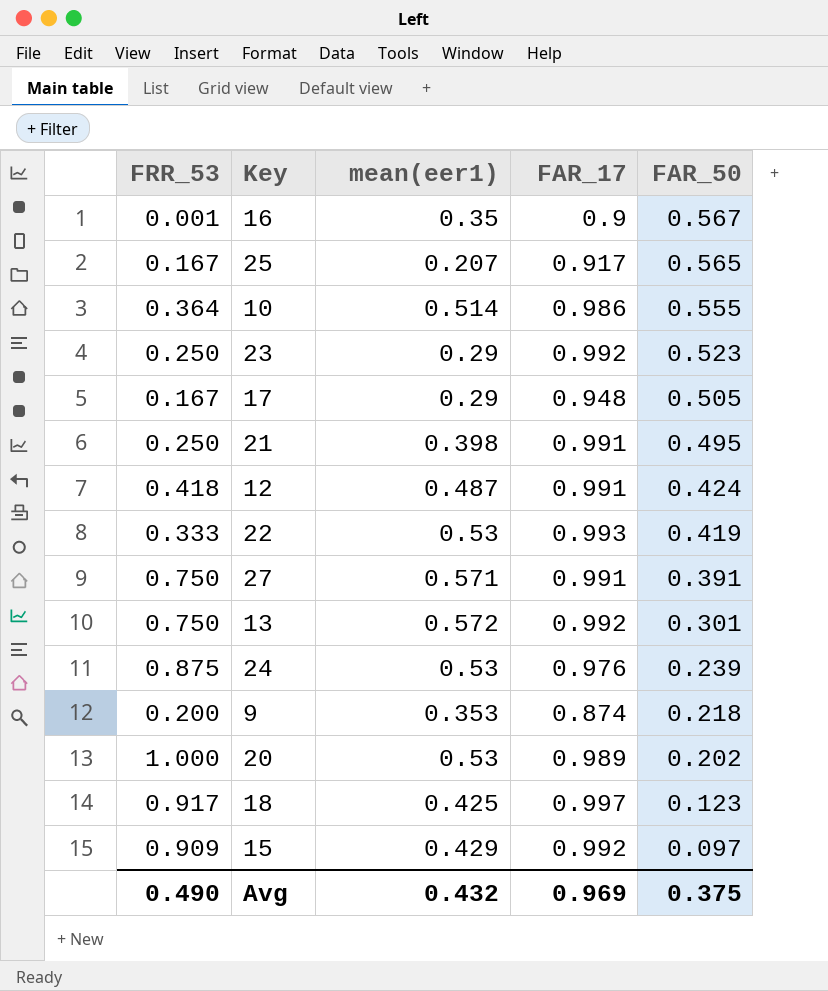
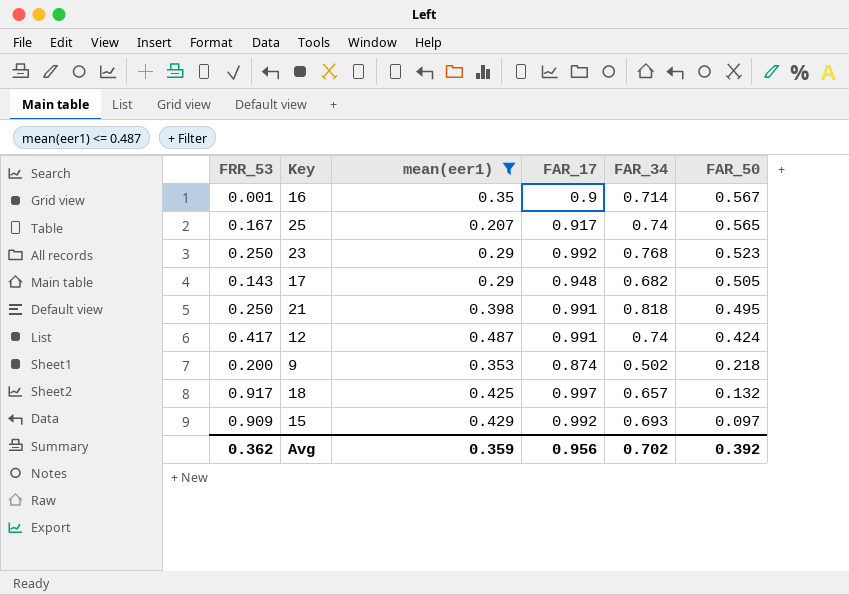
filter: none -> mean(eer1) <= 0.487
column FAR_34 | position: none -> 5
17 | FRR_53: 0.167 -> 0.143
12 | FRR_53: 0.418 -> 0.417
18 | FAR_50: 0.123 -> 0.132
Avg | FRR_53: 0.490 -> 0.362
Avg | mean(eer1): 0.432 -> 0.359
Avg | FAR_17: 0.969 -> 0.956
Avg | FAR_50: 0.375 -> 0.392

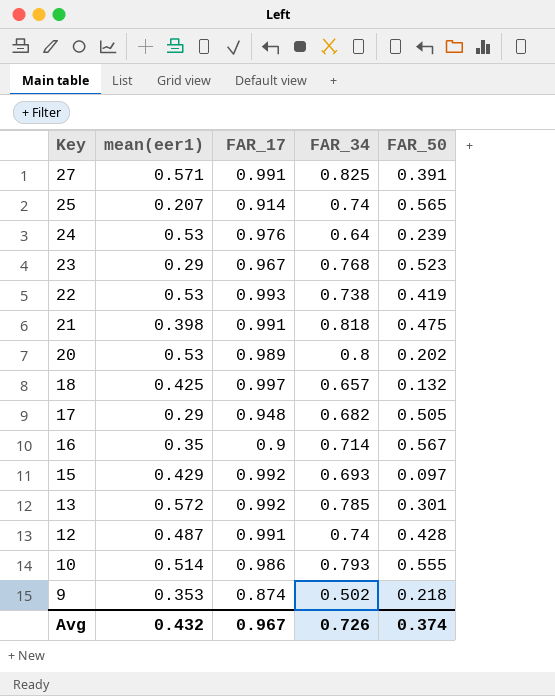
filter: mean(eer1) <= 0.487 -> none
row order: FAR_50 descending -> Key descending
column FRR_53 | position: 1 -> none
25 | FAR_17: 0.917 -> 0.914
23 | FAR_17: 0.992 -> 0.967
21 | FAR_50: 0.495 -> 0.475
12 | FAR_50: 0.424 -> 0.428
Avg | mean(eer1): 0.359 -> 0.432
Avg | FAR_17: 0.956 -> 0.967
Avg | FAR_34: 0.702 -> 0.726
Avg | FAR_50: 0.392 -> 0.374

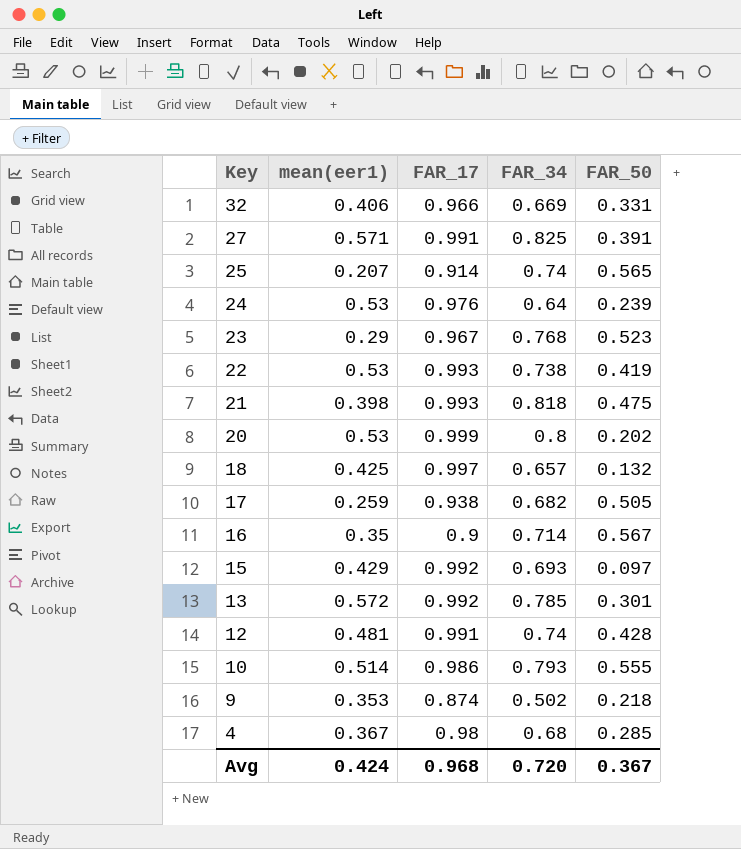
row 32: none -> 0.406 | 0.966 | 0.669 | 0.331
21 | FAR_17: 0.991 -> 0.993
20 | FAR_17: 0.989 -> 0.999
17 | mean(eer1): 0.29 -> 0.259
17 | FAR_17: 0.948 -> 0.938
12 | mean(eer1): 0.487 -> 0.481
row 4: none -> 0.367 | 0.98 | 0.68 | 0.285
Avg | mean(eer1): 0.432 -> 0.424
Avg | FAR_17: 0.967 -> 0.968
Avg | FAR_34: 0.726 -> 0.720
Avg | FAR_50: 0.374 -> 0.367

